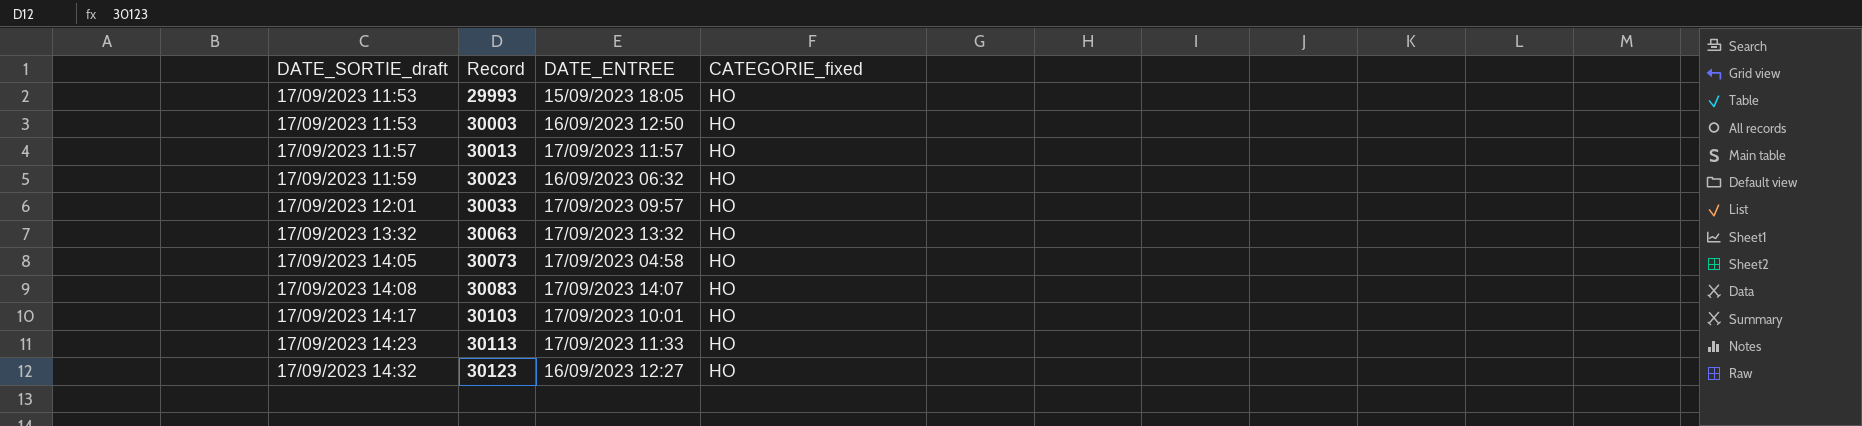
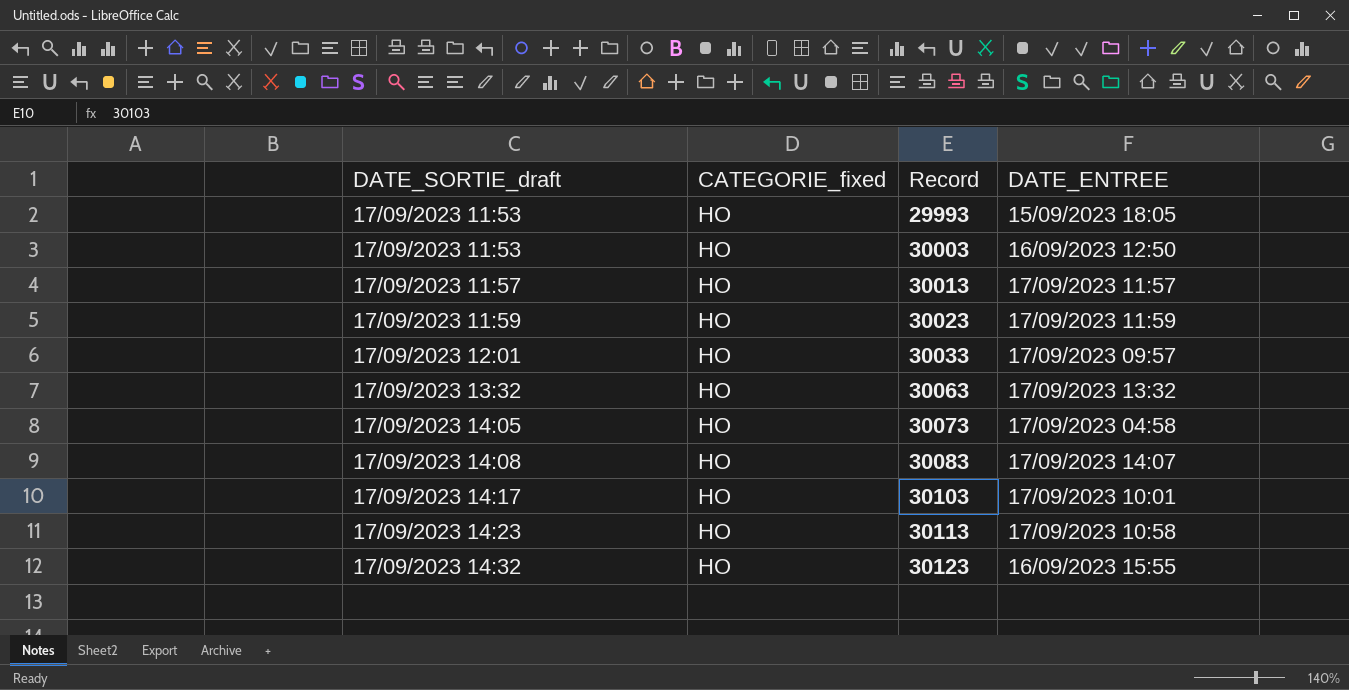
column CATEGORIE_fixed | position: 4 -> 2
30023 | DATE_ENTREE: 16/09/2023 06:32 -> 17/09/2023 11:59
30113 | DATE_ENTREE: 17/09/2023 11:33 -> 17/09/2023 10:58
30123 | DATE_ENTREE: 16/09/2023 12:27 -> 16/09/2023 15:55

